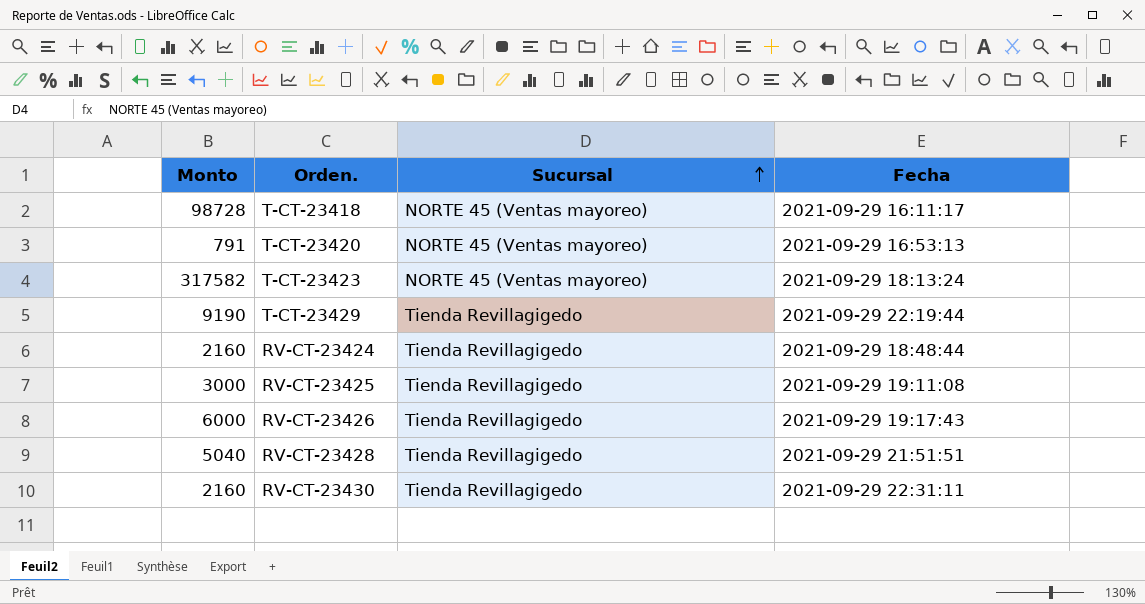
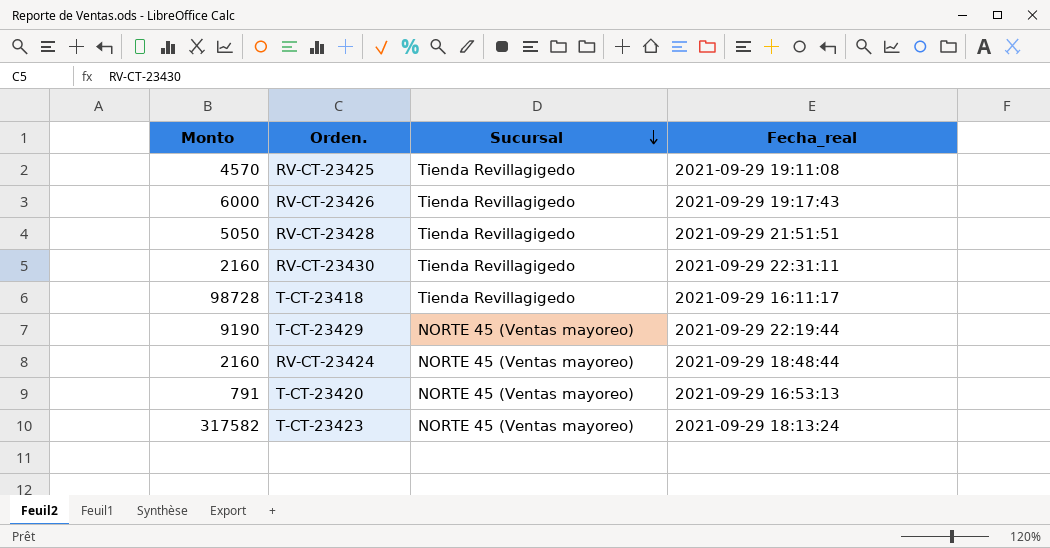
row order: Sucursal ascending -> Sucursal descending
column name: Fecha -> Fecha_real
RV-CT-23425 | Monto: 3000 -> 4570
RV-CT-23428 | Monto: 5040 -> 5050
T-CT-23418 | Sucursal: NORTE 45 (Ventas mayoreo) -> Tienda Revillagigedo
T-CT-23429 | Sucursal: Tienda Revillagigedo -> NORTE 45 (Ventas mayoreo)
RV-CT-23424 | Sucursal: Tienda Revillagigedo -> NORTE 45 (Ventas mayoreo)

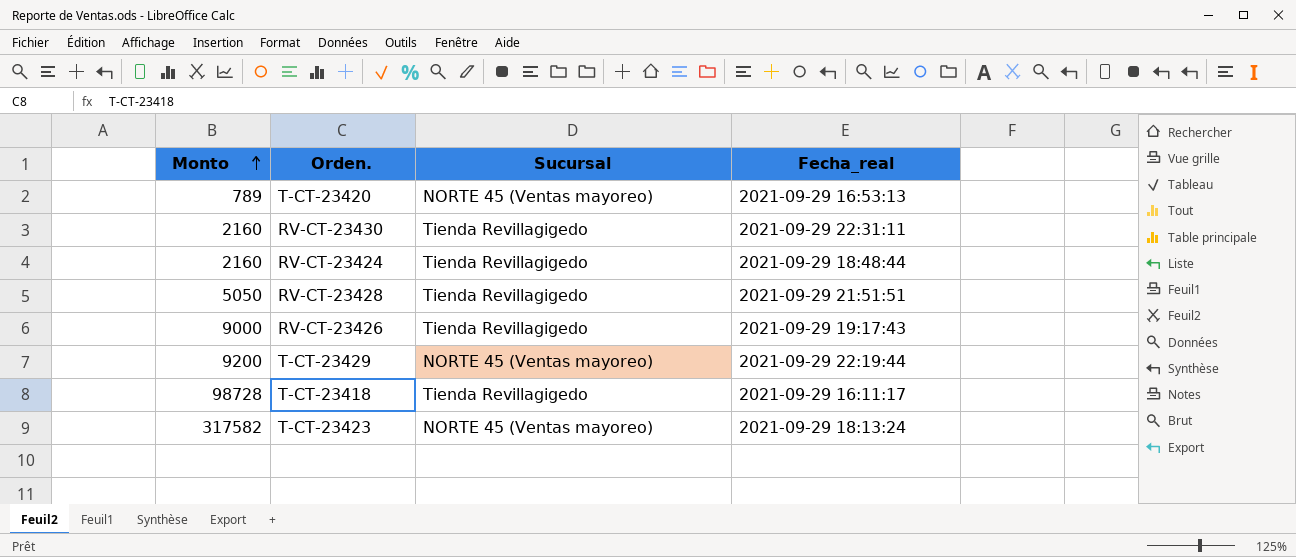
row order: Sucursal descending -> Monto ascending
row RV-CT-23425: 4570 | Tienda Revillagigedo | 2021-09-29 19:11:08 -> none
T-CT-23420 | Monto: 791 -> 789
RV-CT-23424 | Sucursal: NORTE 45 (Ventas mayoreo) -> Tienda Revillagigedo
RV-CT-23426 | Monto: 6000 -> 9000
T-CT-23429 | Monto: 9190 -> 9200

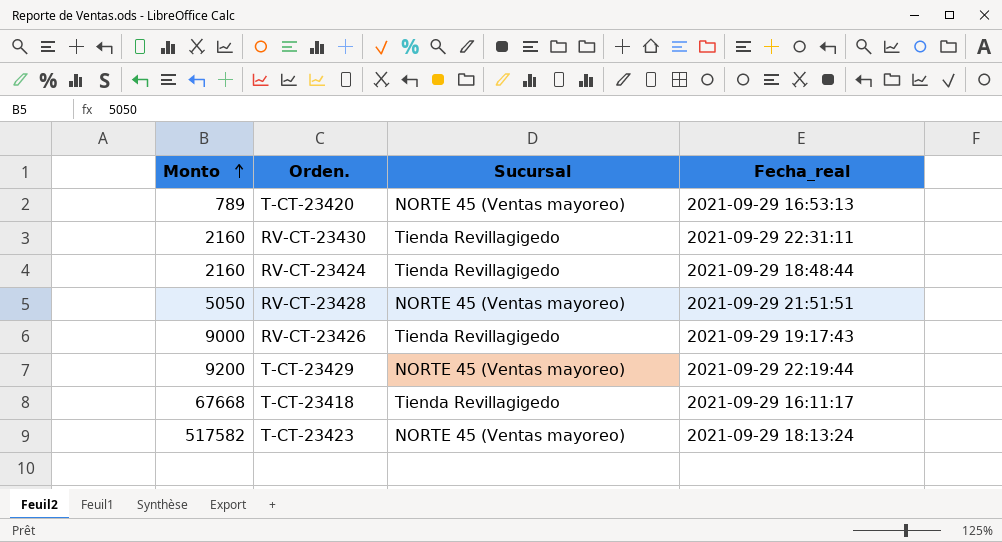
RV-CT-23428 | Sucursal: Tienda Revillagigedo -> NORTE 45 (Ventas mayoreo)
T-CT-23418 | Monto: 98728 -> 67668
T-CT-23423 | Monto: 317582 -> 517582

